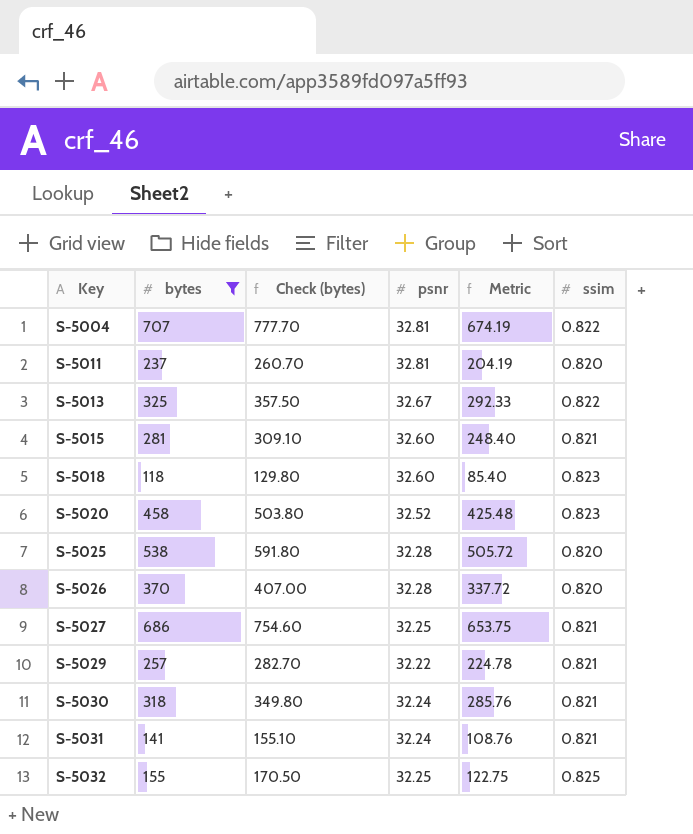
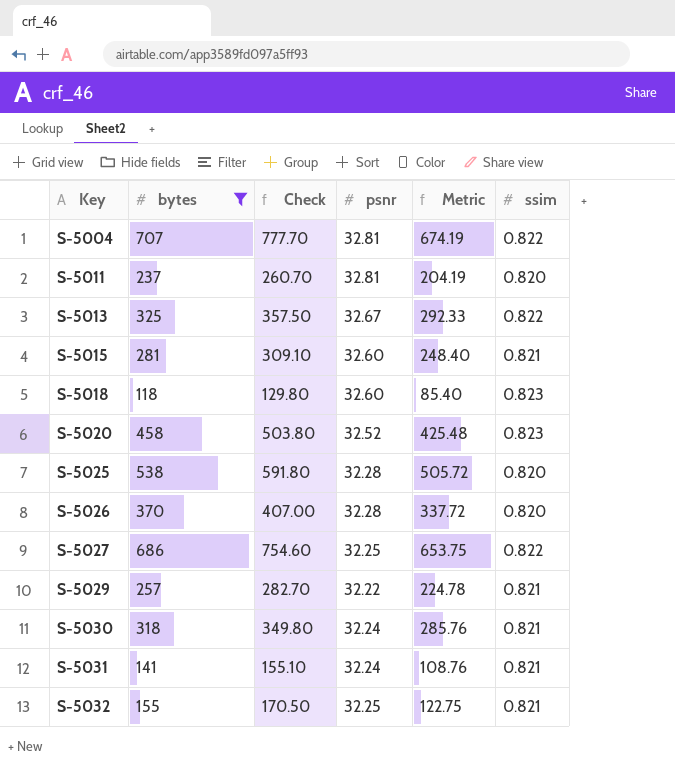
column name: Check (bytes) -> Check
S-5027 | ssim: 0.821 -> 0.822
S-5032 | ssim: 0.825 -> 0.821

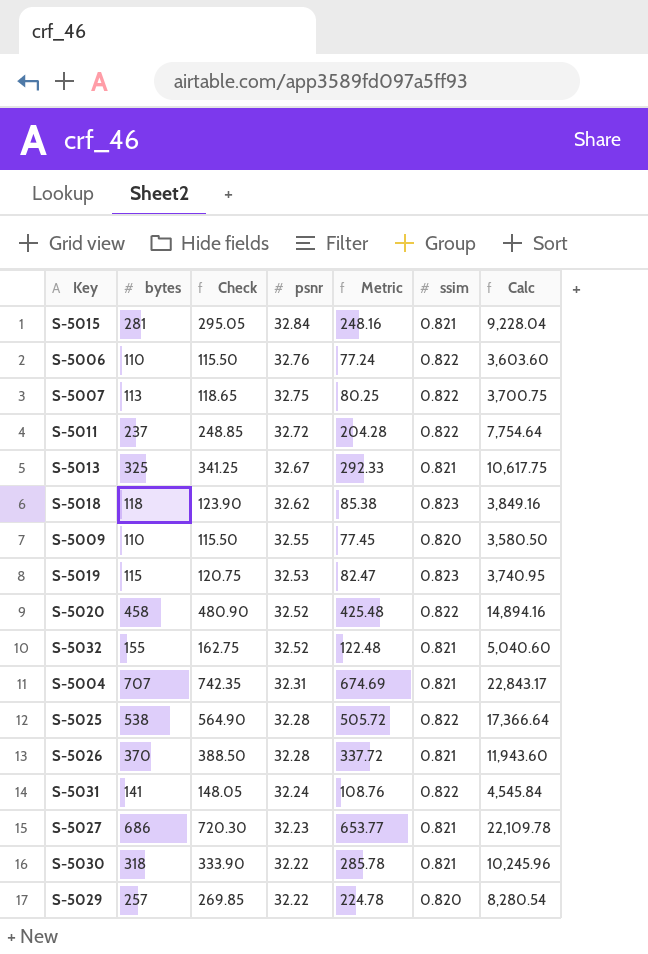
filter: bytes >= 118 -> none
row order: Key ascending -> psnr descending
column Check | formula: [bytes] * 1.1 -> [bytes] * 1.05
column Calc | formula: none -> [bytes] * [psnr]
S-5015 | psnr: 32.60 -> 32.84
S-5015 | Metric: 248.40 -> 248.16
S-5011 | psnr: 32.81 -> 32.72
S-5011 | Metric: 204.19 -> 204.28
S-5011 | ssim: 0.820 -> 0.822
S-5013 | ssim: 0.822 -> 0.821
S-5018 | psnr: 32.60 -> 32.62
S-5018 | Metric: 85.40 -> 85.38
S-5020 | ssim: 0.823 -> 0.822
S-5032 | psnr: 32.25 -> 32.52
S-5032 | Metric: 122.75 -> 122.48
S-5004 | psnr: 32.81 -> 32.31
S-5004 | Metric: 674.19 -> 674.69
S-5004 | ssim: 0.822 -> 0.821
S-5025 | ssim: 0.820 -> 0.822
S-5026 | ssim: 0.820 -> 0.821
S-5031 | ssim: 0.821 -> 0.822
S-5027 | psnr: 32.25 -> 32.23
S-5027 | Metric: 653.75 -> 653.77
S-5027 | ssim: 0.822 -> 0.821
S-5030 | psnr: 32.24 -> 32.22
S-5030 | Metric: 285.76 -> 285.78
S-5029 | ssim: 0.821 -> 0.820

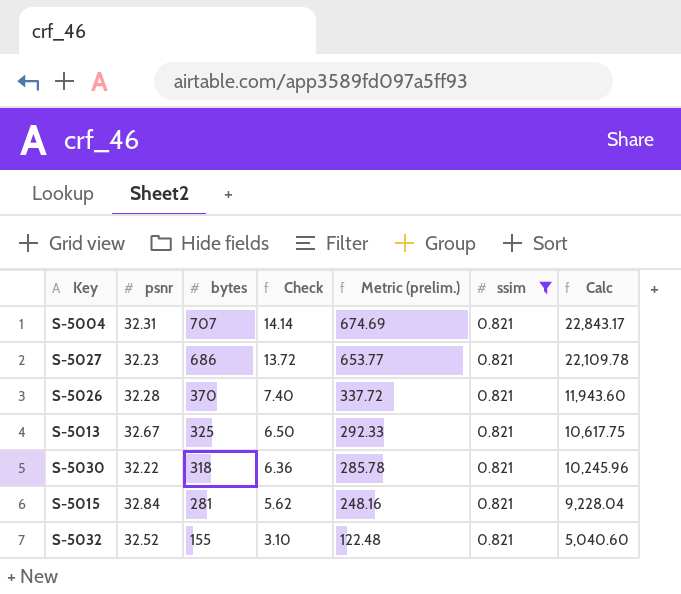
filter: none -> ssim = 0.821
row order: psnr descending -> bytes descending
column psnr | position: 4 -> 2
column Check | formula: [bytes] * 1.05 -> [bytes] * 0.02
column name: Metric -> Metric (prelim.)

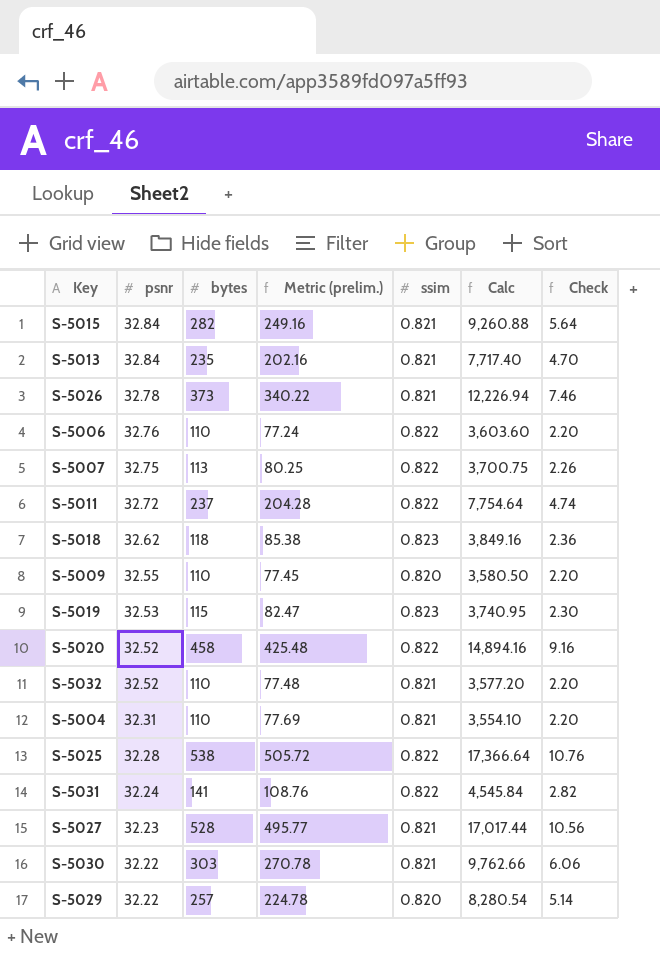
filter: ssim = 0.821 -> none
row order: bytes descending -> psnr descending
column Check | position: 4 -> 7
S-5015 | bytes: 281 -> 282
S-5015 | Metric (prelim.): 248.16 -> 249.16
S-5015 | Calc: 9,228.04 -> 9,260.88
S-5015 | Check: 5.62 -> 5.64
S-5013 | psnr: 32.67 -> 32.84
S-5013 | bytes: 325 -> 235
S-5013 | Metric (prelim.): 292.33 -> 202.16
S-5013 | Calc: 10,617.75 -> 7,717.40
S-5013 | Check: 6.50 -> 4.70
S-5026 | psnr: 32.28 -> 32.78
S-5026 | bytes: 370 -> 373
S-5026 | Metric (prelim.): 337.72 -> 340.22
S-5026 | Calc: 11,943.60 -> 12,226.94
S-5026 | Check: 7.40 -> 7.46
S-5032 | bytes: 155 -> 110
S-5032 | Metric (prelim.): 122.48 -> 77.48
S-5032 | Calc: 5,040.60 -> 3,577.20
S-5032 | Check: 3.10 -> 2.20
S-5004 | bytes: 707 -> 110
S-5004 | Metric (prelim.): 674.69 -> 77.69
S-5004 | Calc: 22,843.17 -> 3,554.10
S-5004 | Check: 14.14 -> 2.20
S-5027 | bytes: 686 -> 528
S-5027 | Metric (prelim.): 653.77 -> 495.77
S-5027 | Calc: 22,109.78 -> 17,017.44
S-5027 | Check: 13.72 -> 10.56
S-5030 | bytes: 318 -> 303
S-5030 | Metric (prelim.): 285.78 -> 270.78
S-5030 | Calc: 10,245.96 -> 9,762.66
S-5030 | Check: 6.36 -> 6.06

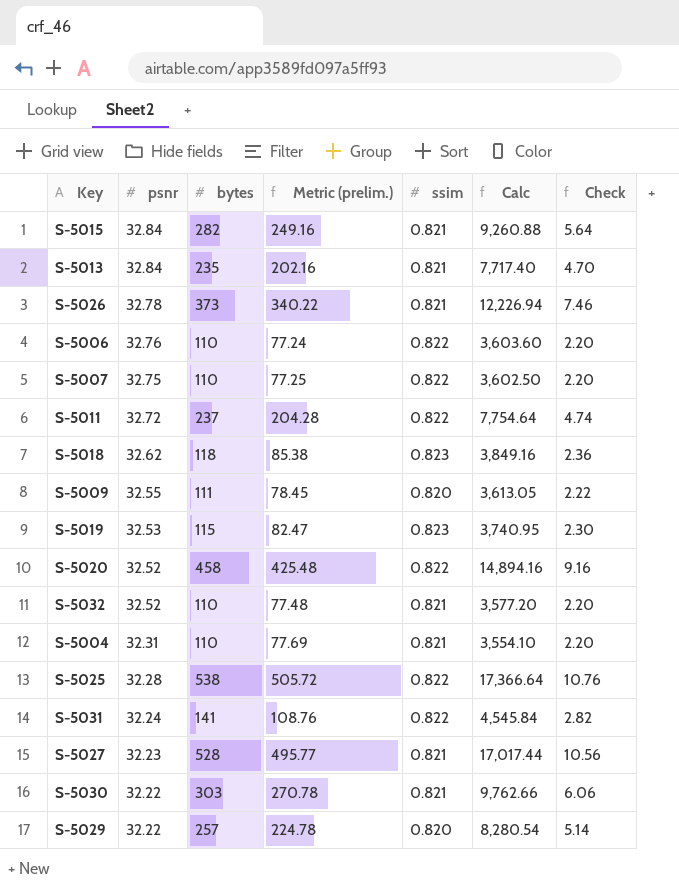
S-5007 | bytes: 113 -> 110
S-5007 | Metric (prelim.): 80.25 -> 77.25
S-5007 | Calc: 3,700.75 -> 3,602.50
S-5007 | Check: 2.26 -> 2.20
S-5009 | bytes: 110 -> 111
S-5009 | Metric (prelim.): 77.45 -> 78.45
S-5009 | Calc: 3,580.50 -> 3,613.05
S-5009 | Check: 2.20 -> 2.22

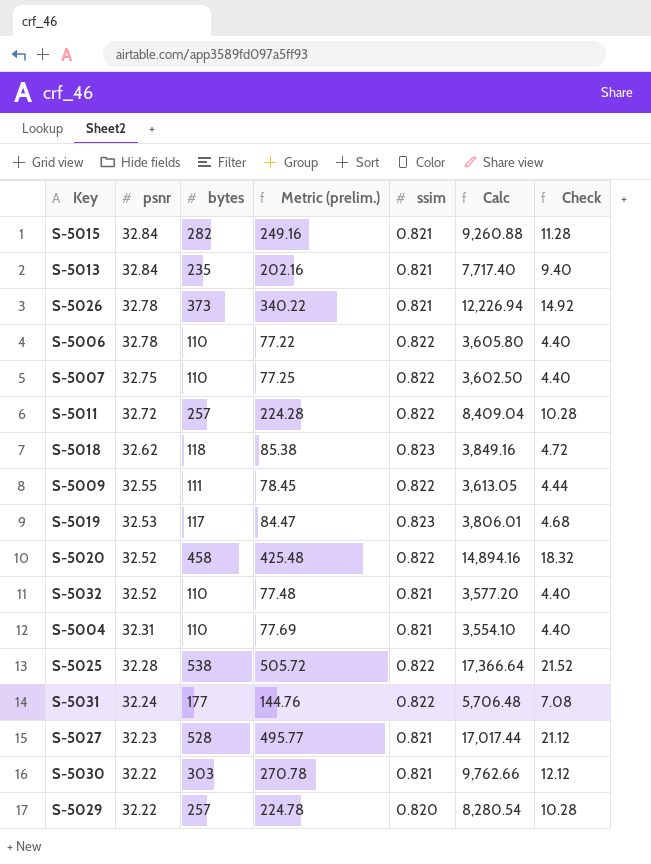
column Check | formula: [bytes] * 0.02 -> [bytes] * 0.04
S-5006 | psnr: 32.76 -> 32.78
S-5006 | Metric (prelim.): 77.24 -> 77.22
S-5006 | Calc: 3,603.60 -> 3,605.80
S-5011 | bytes: 237 -> 257
S-5011 | Metric (prelim.): 204.28 -> 224.28
S-5011 | Calc: 7,754.64 -> 8,409.04
S-5009 | ssim: 0.820 -> 0.822
S-5019 | bytes: 115 -> 117
S-5019 | Metric (prelim.): 82.47 -> 84.47
S-5019 | Calc: 3,740.95 -> 3,806.01
S-5031 | bytes: 141 -> 177
S-5031 | Metric (prelim.): 108.76 -> 144.76
S-5031 | Calc: 4,545.84 -> 5,706.48

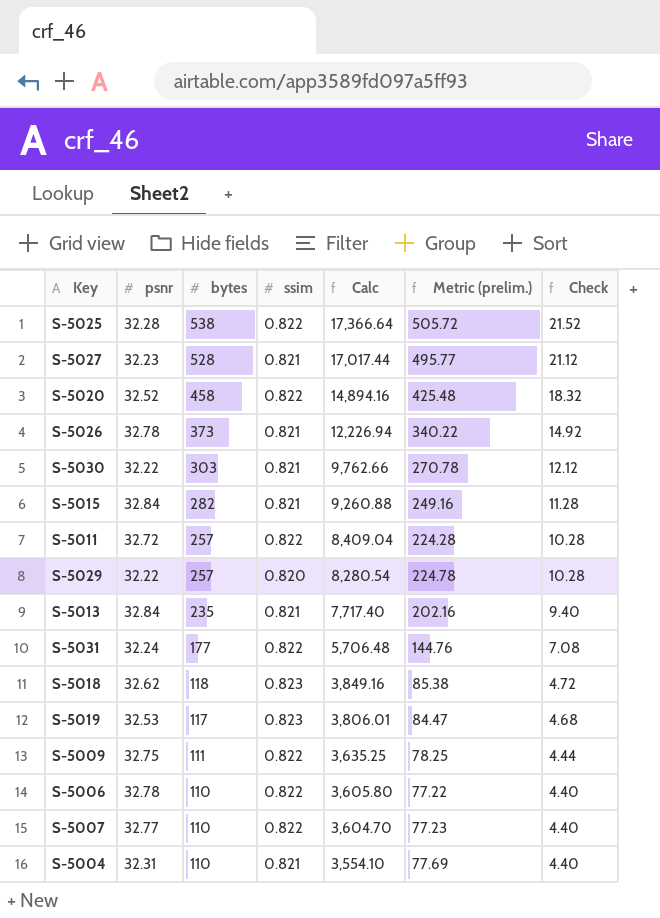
row order: psnr descending -> bytes descending
column Metric (prelim.) | position: 4 -> 6
row S-5032: 32.52 | 110 | 77.48 | 0.821 | 3,577.20 | 4.40 -> none
S-5009 | psnr: 32.55 -> 32.75
S-5009 | Calc: 3,613.05 -> 3,635.25
S-5009 | Metric (prelim.): 78.45 -> 78.25
S-5007 | psnr: 32.75 -> 32.77
S-5007 | Calc: 3,602.50 -> 3,604.70
S-5007 | Metric (prelim.): 77.25 -> 77.23

